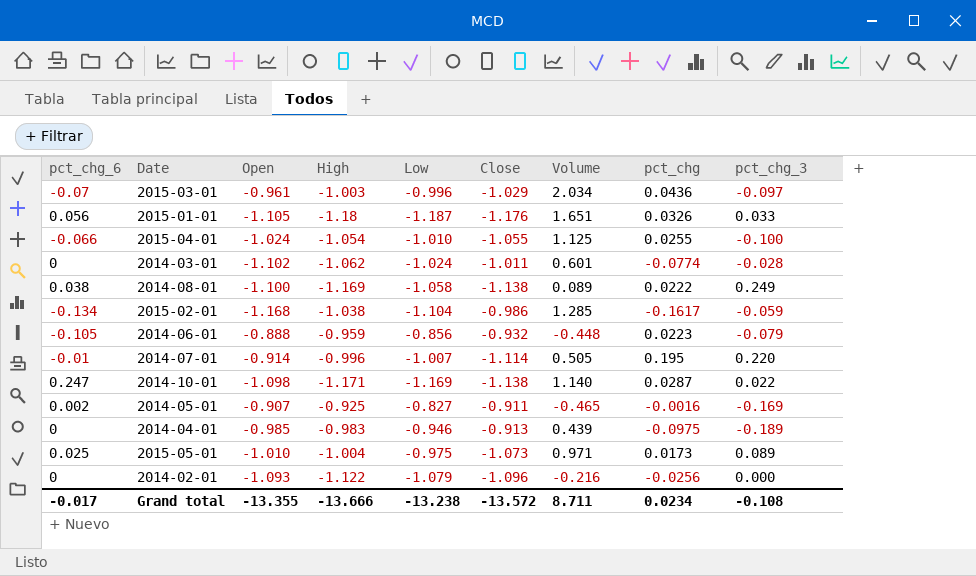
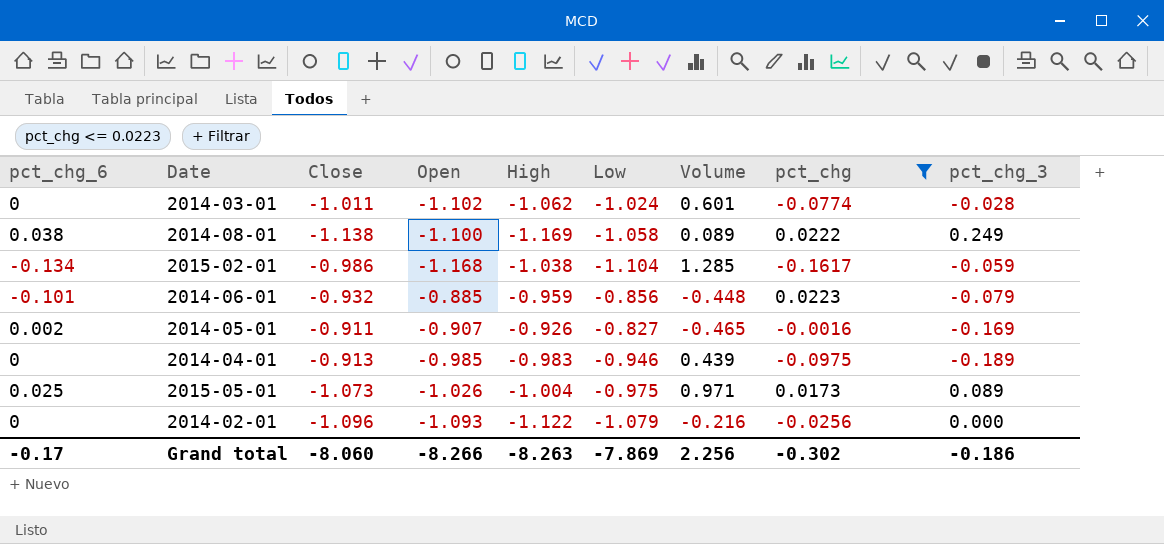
filter: none -> pct_chg <= 0.0223
column Close | position: 6 -> 3
2014-06-01 | pct_chg_6: -0.105 -> -0.101
2014-06-01 | Open: -0.888 -> -0.885
2014-05-01 | High: -0.925 -> -0.926
2015-05-01 | Open: -1.010 -> -1.026
Grand total | pct_chg_6: -0.017 -> -0.17
Grand total | Close: -13.572 -> -8.060
Grand total | Open: -13.355 -> -8.266
Grand total | High: -13.666 -> -8.263
Grand total | Low: -13.238 -> -7.869
Grand total | Volume: 8.711 -> 2.256
Grand total | pct_chg: 0.0234 -> -0.302
Grand total | pct_chg_3: -0.108 -> -0.186

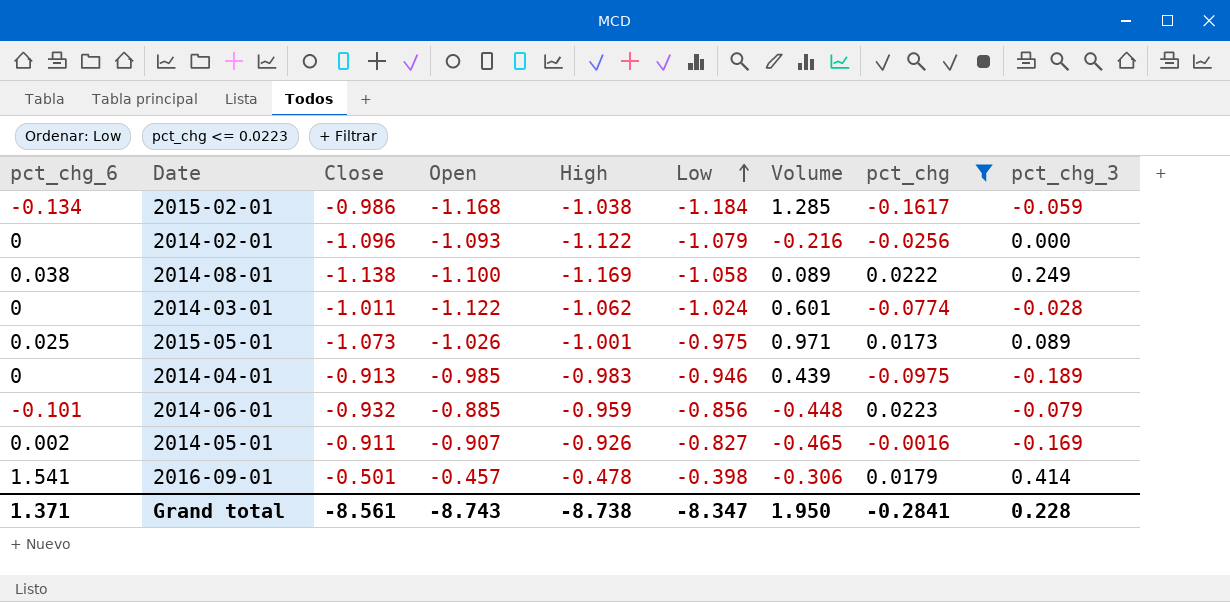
row order: none -> Low ascending
2015-02-01 | Low: -1.104 -> -1.184
2014-03-01 | Open: -1.102 -> -1.122
2015-05-01 | High: -1.004 -> -1.001
row 2016-09-01: none -> 1.541 | -0.501 | -0.457 | -0.478 | -0.398 | -0.306 | 0.0179 | 0.414
Grand total | pct_chg_6: -0.17 -> 1.371
Grand total | Close: -8.060 -> -8.561
Grand total | Open: -8.266 -> -8.743
Grand total | High: -8.263 -> -8.738
Grand total | Low: -7.869 -> -8.347
Grand total | Volume: 2.256 -> 1.950
Grand total | pct_chg: -0.302 -> -0.2841
Grand total | pct_chg_3: -0.186 -> 0.228

